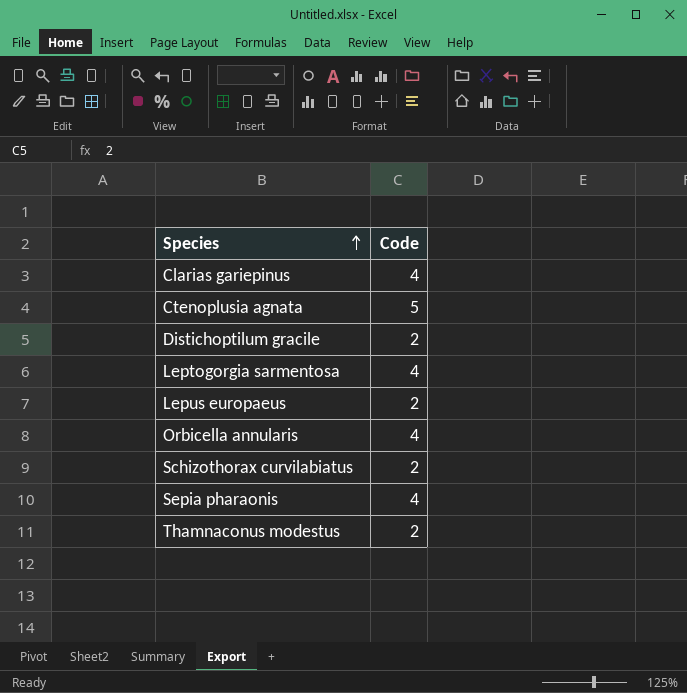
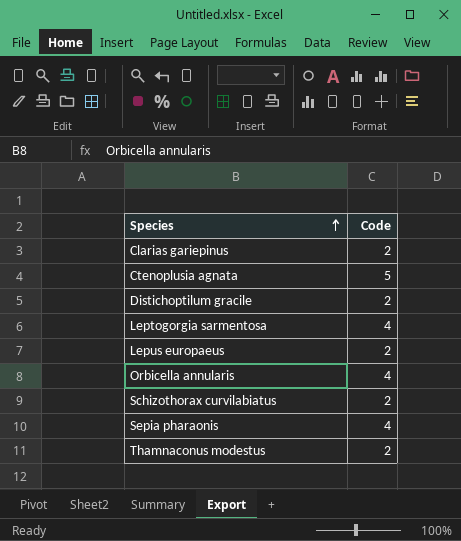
Clarias gariepinus | Code: 4 -> 2

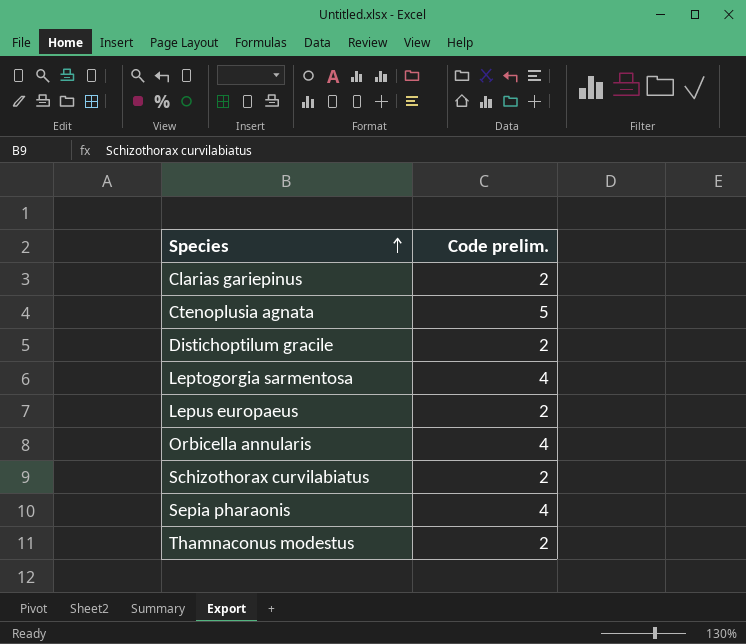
column name: Code -> Code prelim.

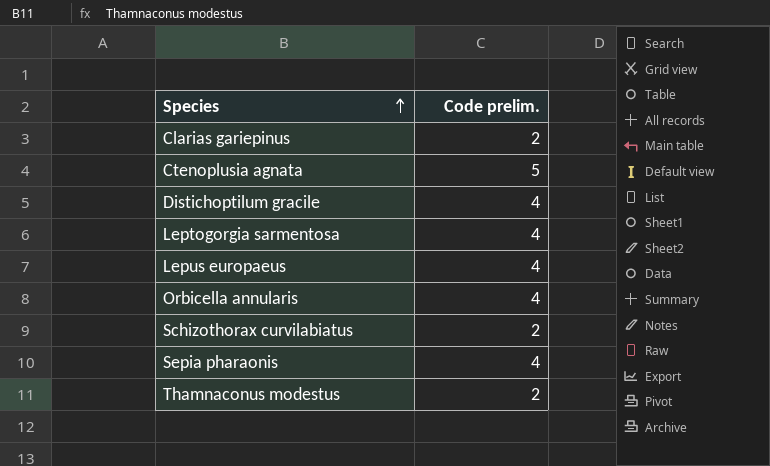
Distichoptilum gracile | Code prelim.: 2 -> 4
Lepus europaeus | Code prelim.: 2 -> 4

